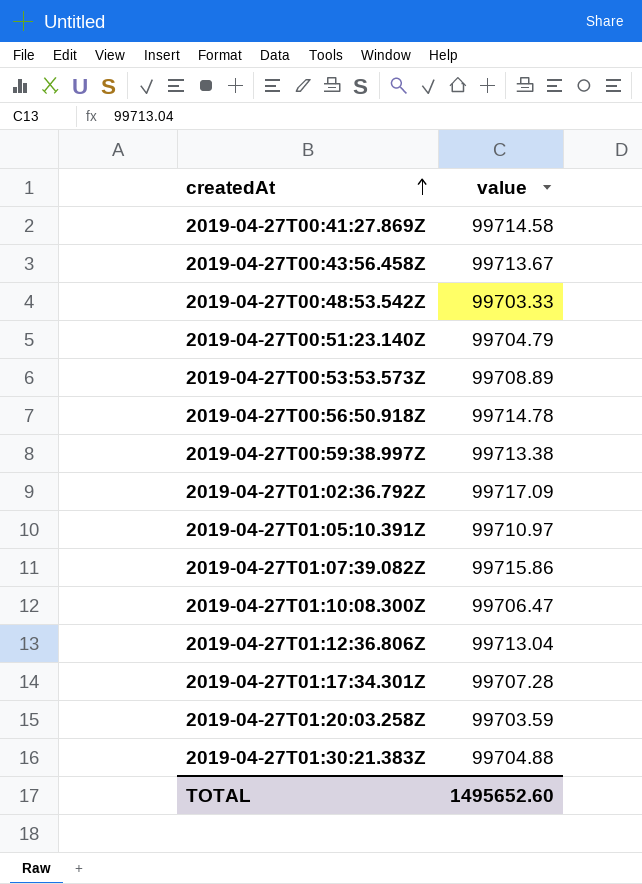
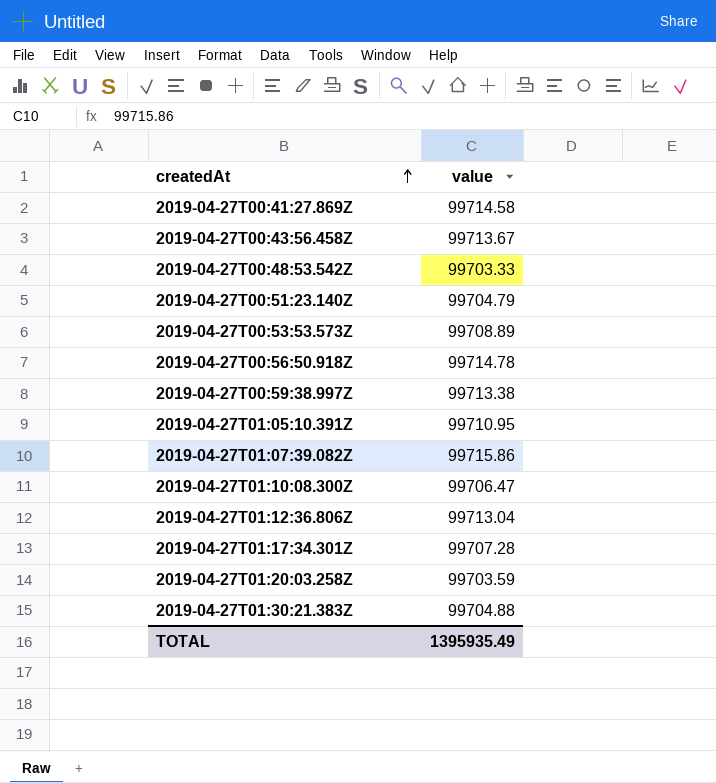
row 2019-04-27T01:02:36.792Z: 99717.09 -> none
2019-04-27T01:05:10.391Z | value: 99710.97 -> 99710.95
TOTAL | value: 1495652.60 -> 1395935.49

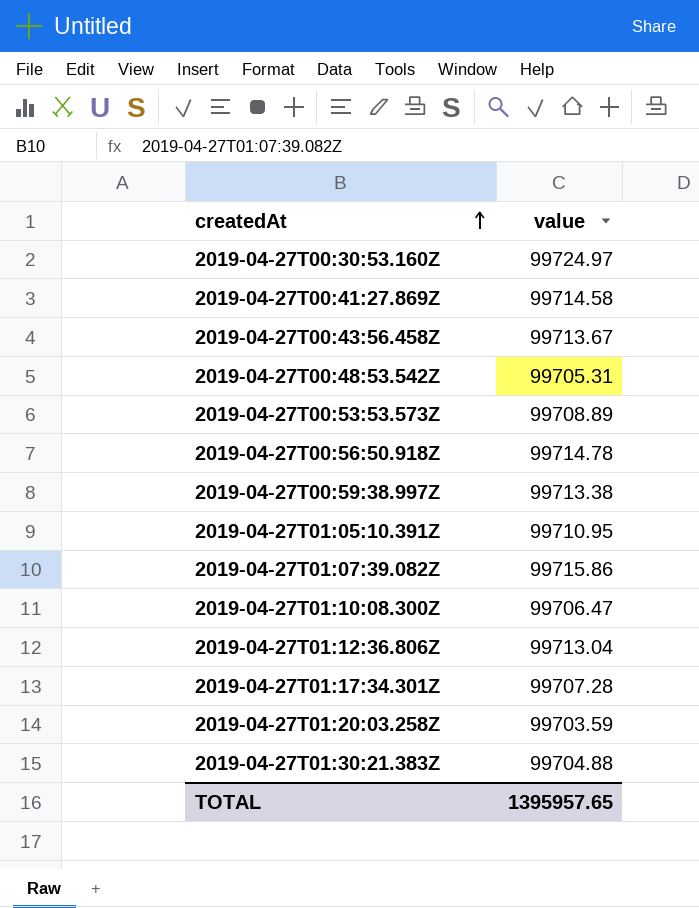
row 2019-04-27T00:51:23.140Z: 99704.79 -> none
row 2019-04-27T00:30:53.160Z: none -> 99724.97
2019-04-27T00:48:53.542Z | value: 99703.33 -> 99705.31
TOTAL | value: 1395935.49 -> 1395957.65

